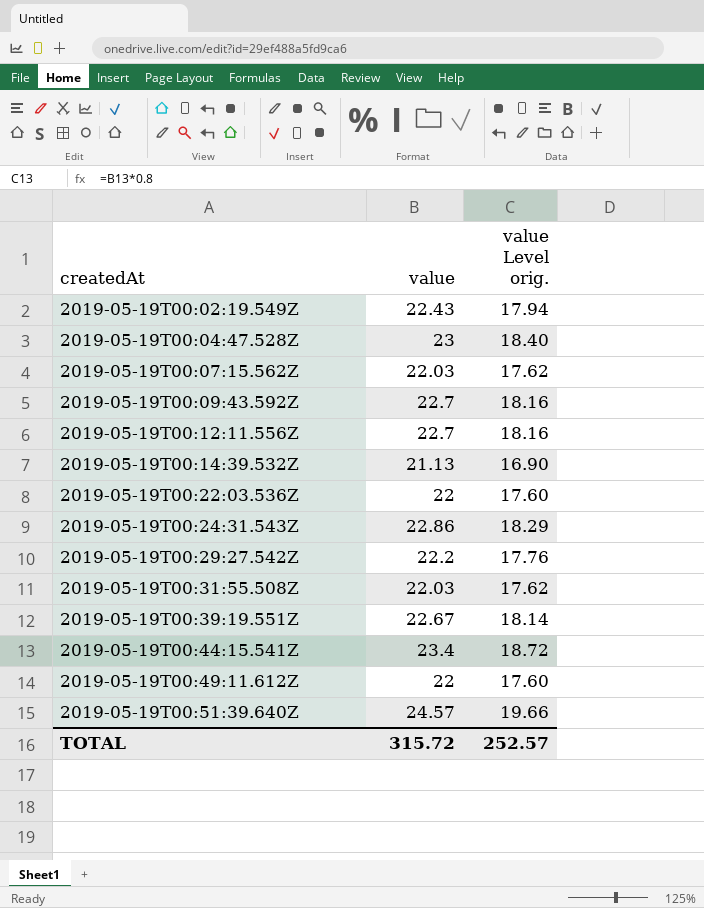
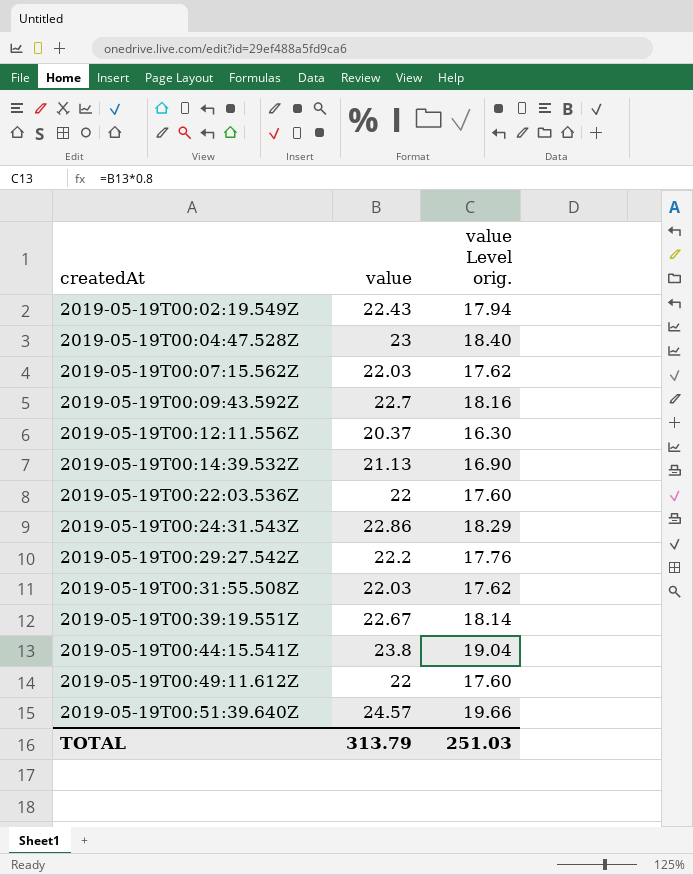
2019-05-19T00:12:11.556Z | value: 22.7 -> 20.37
2019-05-19T00:12:11.556Z | value Level orig.: 18.16 -> 16.30
2019-05-19T00:44:15.541Z | value: 23.4 -> 23.8
2019-05-19T00:44:15.541Z | value Level orig.: 18.72 -> 19.04
TOTAL | value: 315.72 -> 313.79
TOTAL | value Level orig.: 252.57 -> 251.03

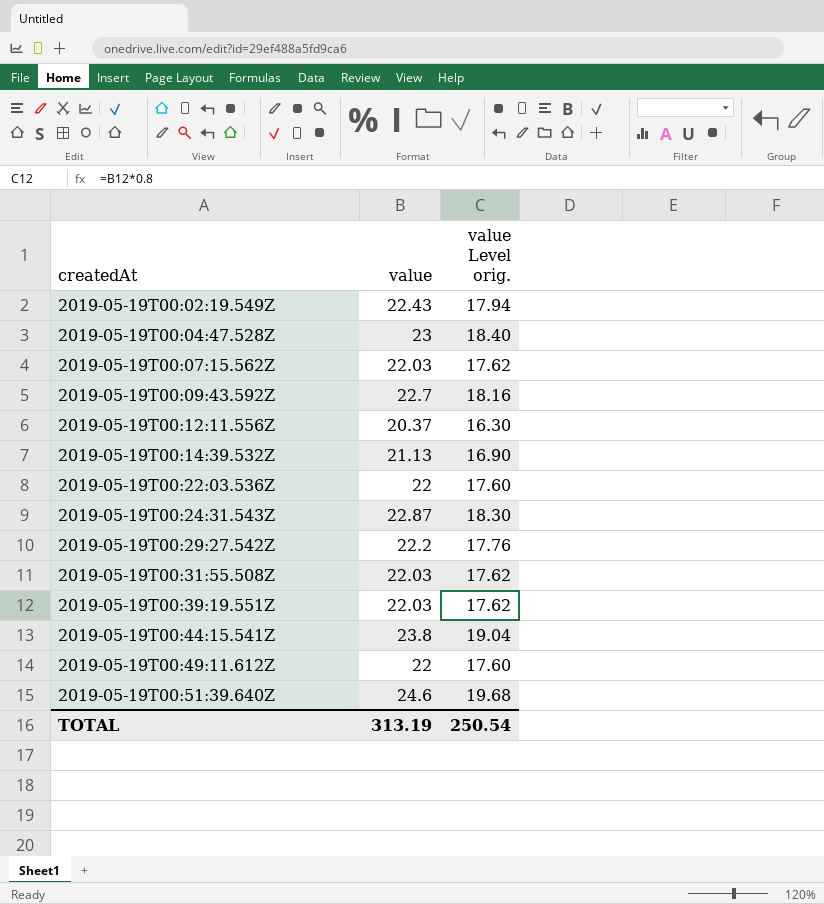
2019-05-19T00:24:31.543Z | value: 22.86 -> 22.87
2019-05-19T00:24:31.543Z | value Level orig.: 18.29 -> 18.30
2019-05-19T00:39:19.551Z | value: 22.67 -> 22.03
2019-05-19T00:39:19.551Z | value Level orig.: 18.14 -> 17.62
2019-05-19T00:51:39.640Z | value: 24.57 -> 24.6
2019-05-19T00:51:39.640Z | value Level orig.: 19.66 -> 19.68
TOTAL | value: 313.79 -> 313.19
TOTAL | value Level orig.: 251.03 -> 250.54

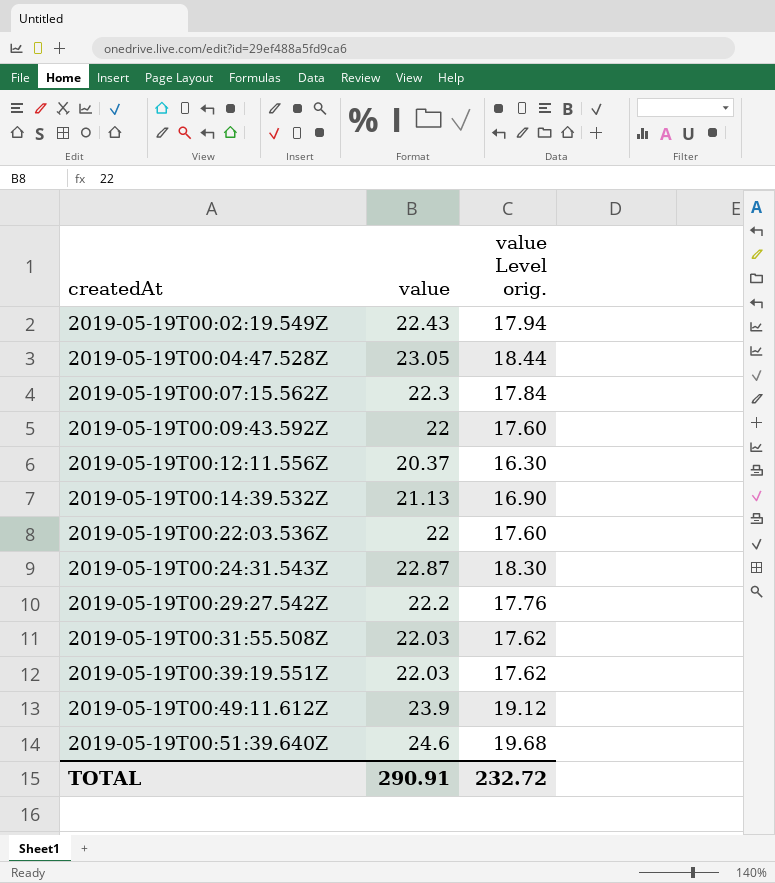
row 2019-05-19T00:44:15.541Z: 23.8 | 19.04 -> none
2019-05-19T00:04:47.528Z | value: 23 -> 23.05
2019-05-19T00:04:47.528Z | value Level orig.: 18.40 -> 18.44
2019-05-19T00:07:15.562Z | value: 22.03 -> 22.3
2019-05-19T00:07:15.562Z | value Level orig.: 17.62 -> 17.84
2019-05-19T00:09:43.592Z | value: 22.7 -> 22
2019-05-19T00:09:43.592Z | value Level orig.: 18.16 -> 17.60
2019-05-19T00:49:11.612Z | value: 22 -> 23.9
2019-05-19T00:49:11.612Z | value Level orig.: 17.60 -> 19.12
TOTAL | value: 313.19 -> 290.91
TOTAL | value Level orig.: 250.54 -> 232.72

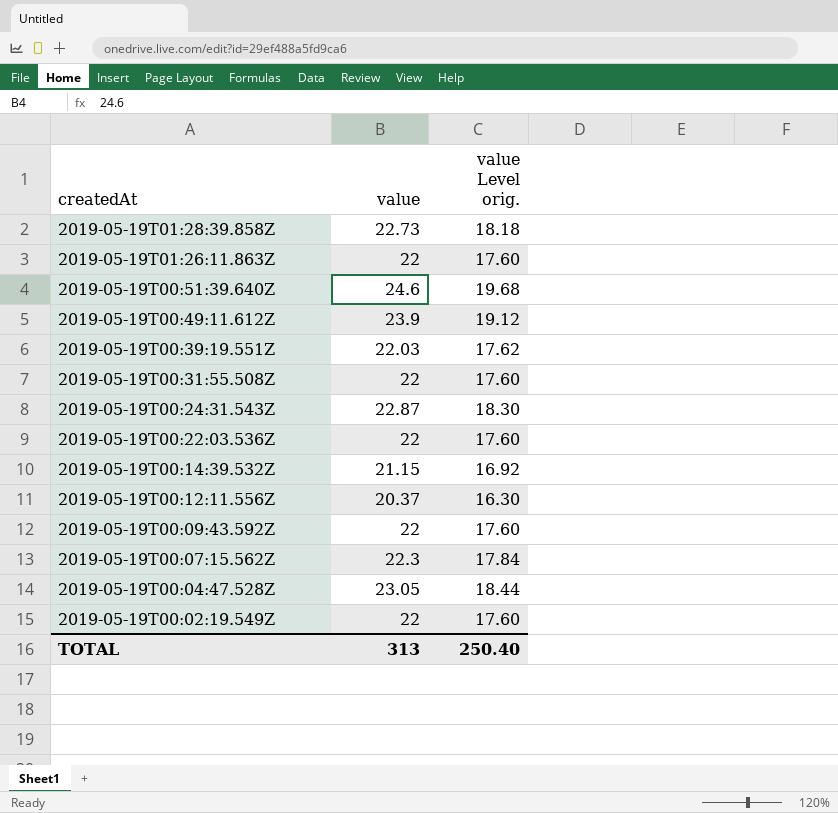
row order: createdAt ascending -> createdAt descending
row 2019-05-19T00:29:27.542Z: 22.2 | 17.76 -> none
row 2019-05-19T01:28:39.858Z: none -> 22.73 | 18.18
row 2019-05-19T01:26:11.863Z: none -> 22 | 17.60
2019-05-19T00:31:55.508Z | value: 22.03 -> 22
2019-05-19T00:31:55.508Z | value Level orig.: 17.62 -> 17.60
2019-05-19T00:14:39.532Z | value: 21.13 -> 21.15
2019-05-19T00:14:39.532Z | value Level orig.: 16.90 -> 16.92
2019-05-19T00:02:19.549Z | value: 22.43 -> 22
2019-05-19T00:02:19.549Z | value Level orig.: 17.94 -> 17.60
TOTAL | value: 290.91 -> 313
TOTAL | value Level orig.: 232.72 -> 250.40

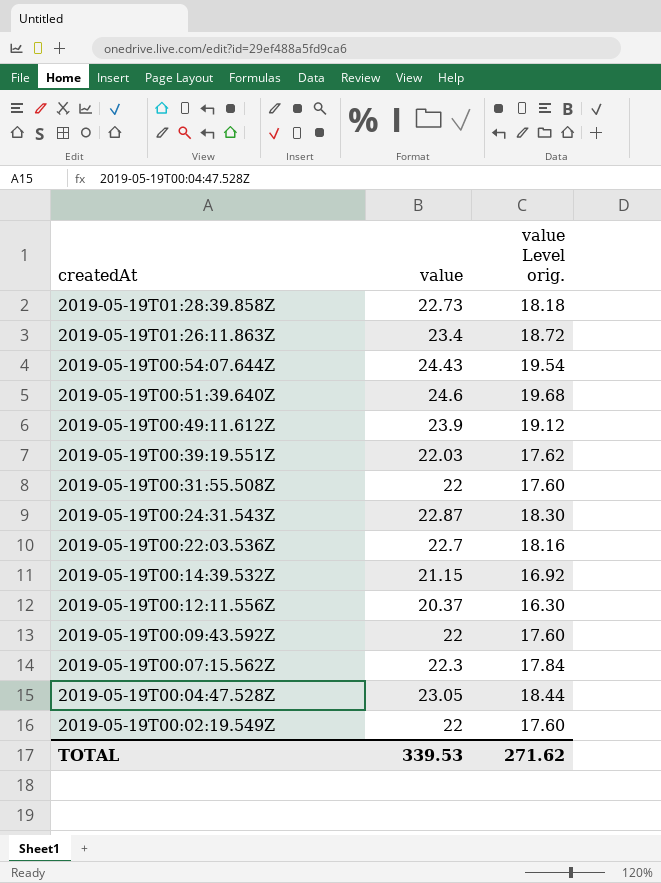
2019-05-19T01:26:11.863Z | value: 22 -> 23.4
2019-05-19T01:26:11.863Z | value Level orig.: 17.60 -> 18.72
row 2019-05-19T00:54:07.644Z: none -> 24.43 | 19.54
2019-05-19T00:22:03.536Z | value: 22 -> 22.7
2019-05-19T00:22:03.536Z | value Level orig.: 17.60 -> 18.16
TOTAL | value: 313 -> 339.53
TOTAL | value Level orig.: 250.40 -> 271.62

